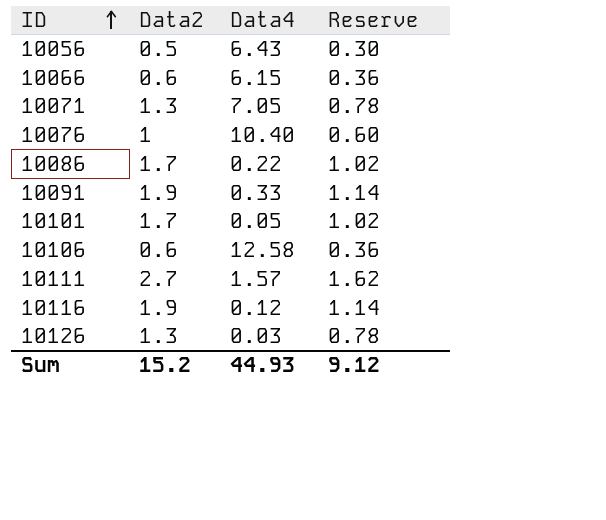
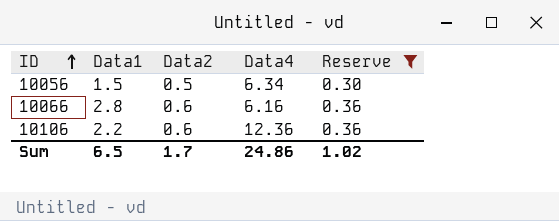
filter: none -> Reserve <= 0.36
column Data1 | position: none -> 2
10056 | Data4: 6.43 -> 6.34
10066 | Data4: 6.15 -> 6.16
10106 | Data4: 12.58 -> 12.36
Sum | Data2: 15.2 -> 1.7
Sum | Data4: 44.93 -> 24.86
Sum | Reserve: 9.12 -> 1.02

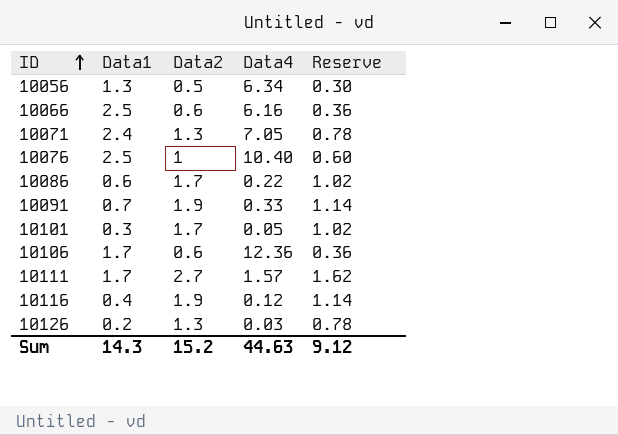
filter: Reserve <= 0.36 -> none
10056 | Data1: 1.5 -> 1.3
10066 | Data1: 2.8 -> 2.5
10106 | Data1: 2.2 -> 1.7
Sum | Data1: 6.5 -> 14.3
Sum | Data2: 1.7 -> 15.2
Sum | Data4: 24.86 -> 44.63
Sum | Reserve: 1.02 -> 9.12

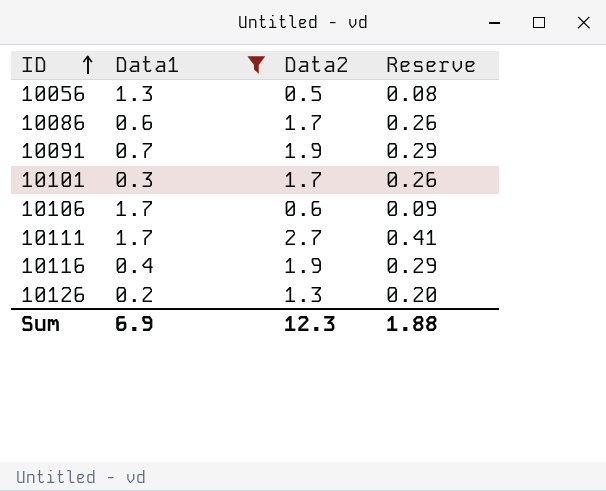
filter: none -> Data1 <= 1.7
column Data4 | position: 4 -> none
column Reserve | formula: [Data2] * 0.6 -> [Data2] * 0.15
Sum | Data1: 14.3 -> 6.9
Sum | Data2: 15.2 -> 12.3
Sum | Reserve: 9.12 -> 1.88

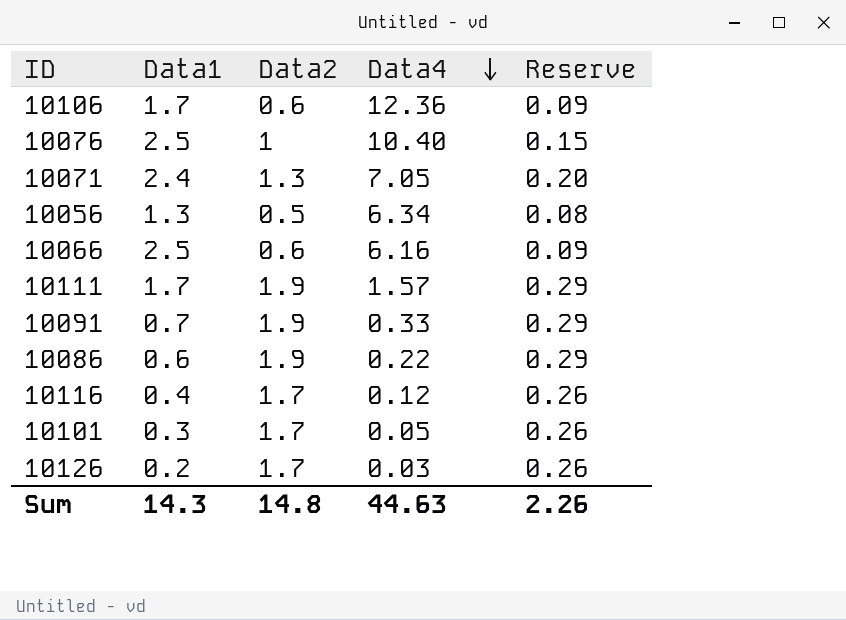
filter: Data1 <= 1.7 -> none
row order: ID ascending -> Data4 descending
column Data4 | position: none -> 4
10111 | Data2: 2.7 -> 1.9
10111 | Reserve: 0.41 -> 0.29
10086 | Data2: 1.7 -> 1.9
10086 | Reserve: 0.26 -> 0.29
10116 | Data2: 1.9 -> 1.7
10116 | Reserve: 0.29 -> 0.26
10126 | Data2: 1.3 -> 1.7
10126 | Reserve: 0.20 -> 0.26
Sum | Data1: 6.9 -> 14.3
Sum | Data2: 12.3 -> 14.8
Sum | Reserve: 1.88 -> 2.26

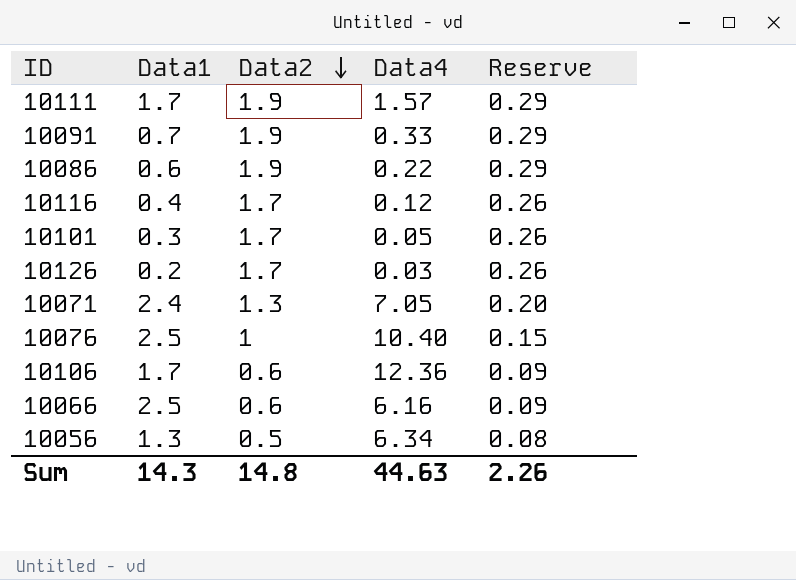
row order: Data4 descending -> Data2 descending

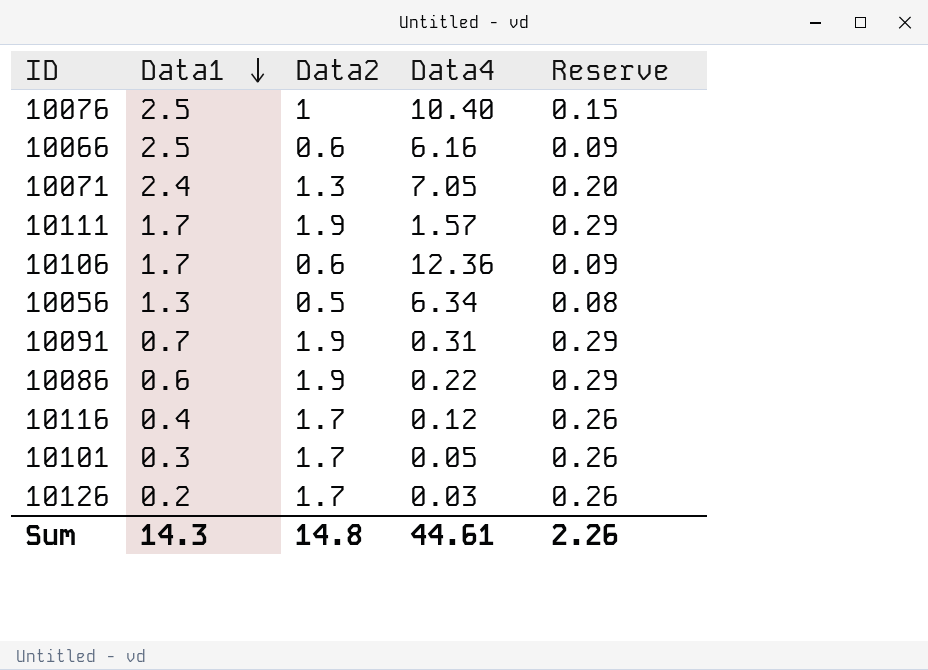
row order: Data2 descending -> Data1 descending
10091 | Data4: 0.33 -> 0.31
Sum | Data4: 44.63 -> 44.61

